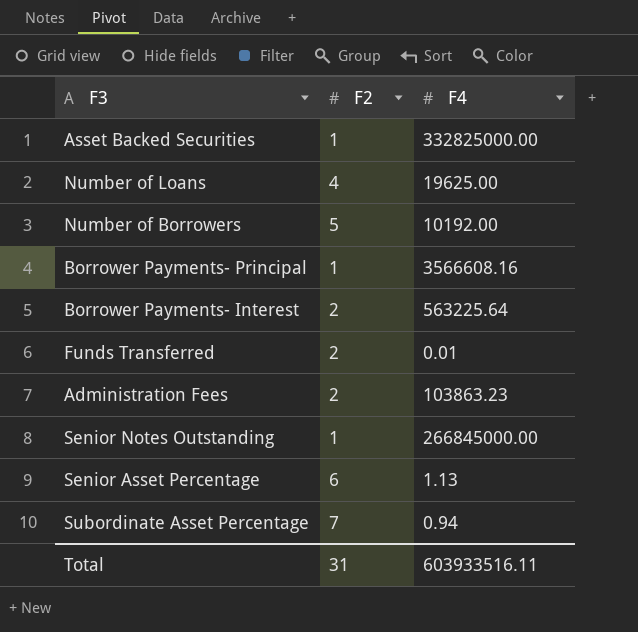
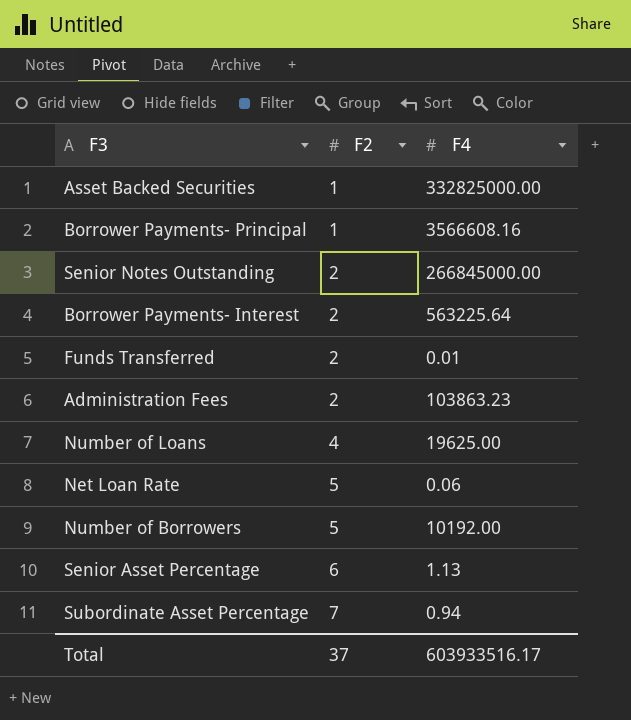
row order: none -> F2 ascending
Senior Notes Outstanding | F2: 1 -> 2
row Net Loan Rate: none -> 5 | 0.06
Total | F2: 31 -> 37
Total | F4: 603933516.11 -> 603933516.17

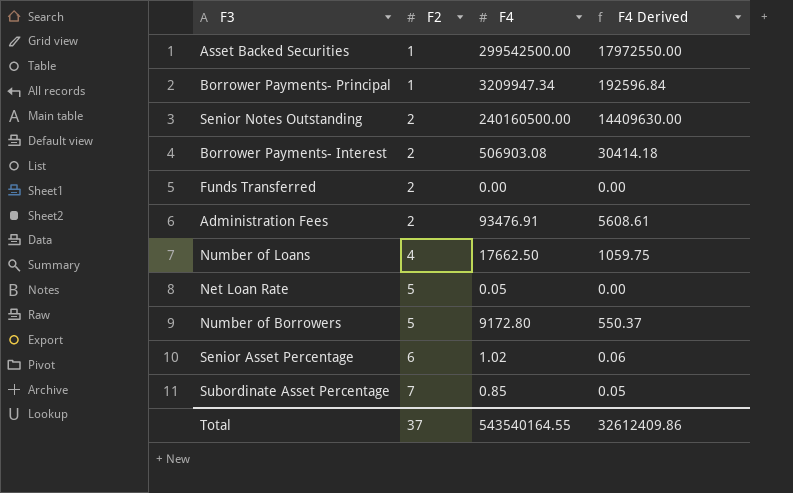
column F4 Derived | formula: none -> [F4] * 0.06
Asset Backed Securities | F4: 332825000.00 -> 299542500.00
Borrower Payments- Principal | F4: 3566608.16 -> 3209947.34
Senior Notes Outstanding | F4: 266845000.00 -> 240160500.00
Borrower Payments- Interest | F4: 563225.64 -> 506903.08
Funds Transferred | F4: 0.01 -> 0.00
Administration Fees | F4: 103863.23 -> 93476.91
Number of Loans | F4: 19625.00 -> 17662.50
Net Loan Rate | F4: 0.06 -> 0.05
Number of Borrowers | F4: 10192.00 -> 9172.80
Senior Asset Percentage | F4: 1.13 -> 1.02
Subordinate Asset Percentage | F4: 0.94 -> 0.85
Total | F4: 603933516.17 -> 543540164.55

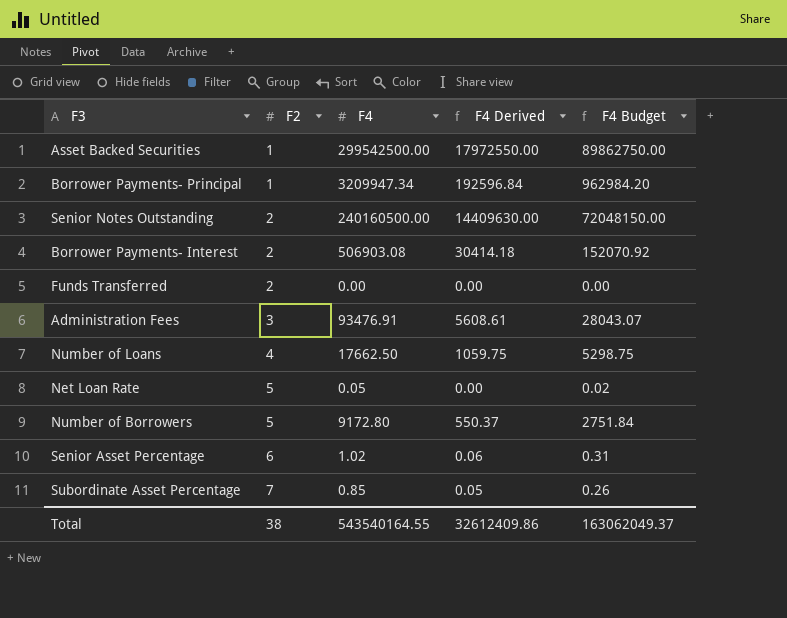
column F4 Budget | formula: none -> [F4] * 0.3
Administration Fees | F2: 2 -> 3
Total | F2: 37 -> 38

